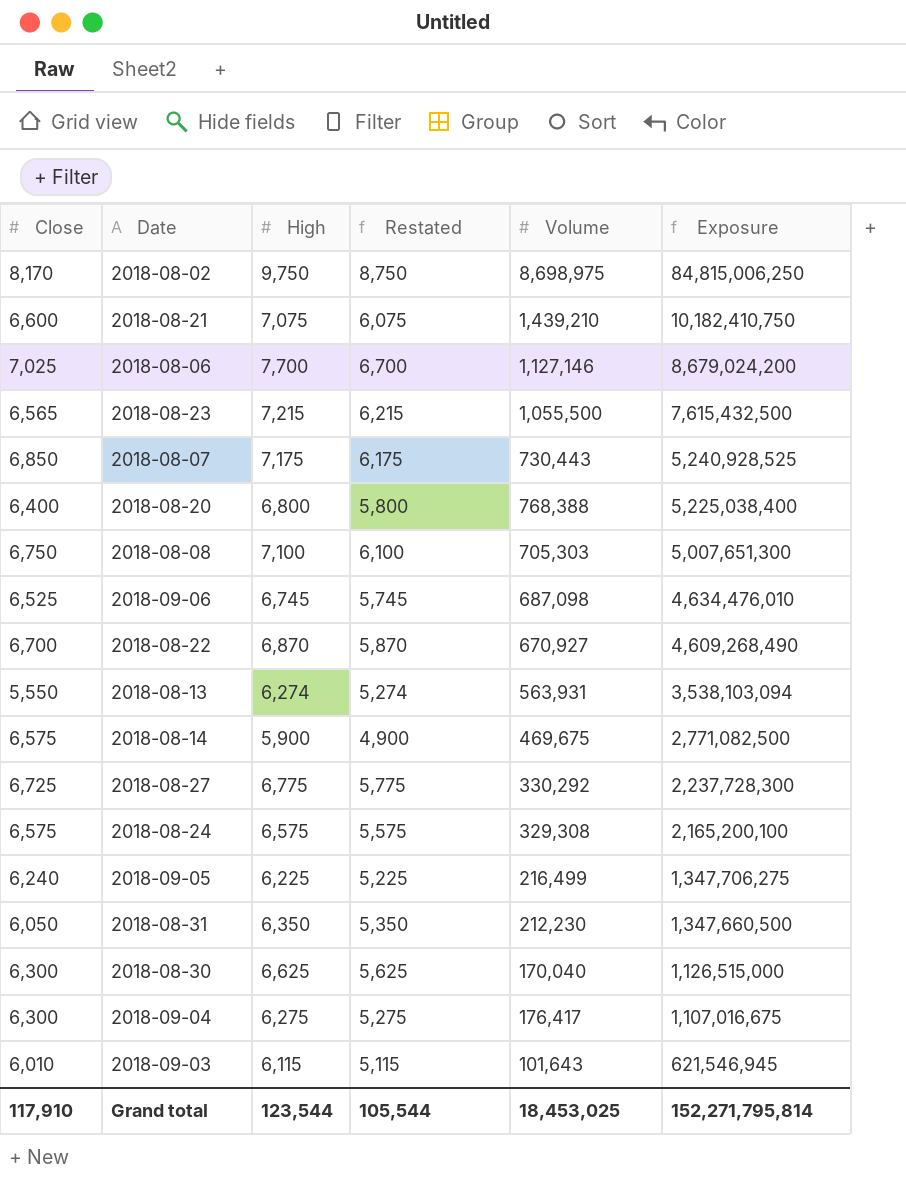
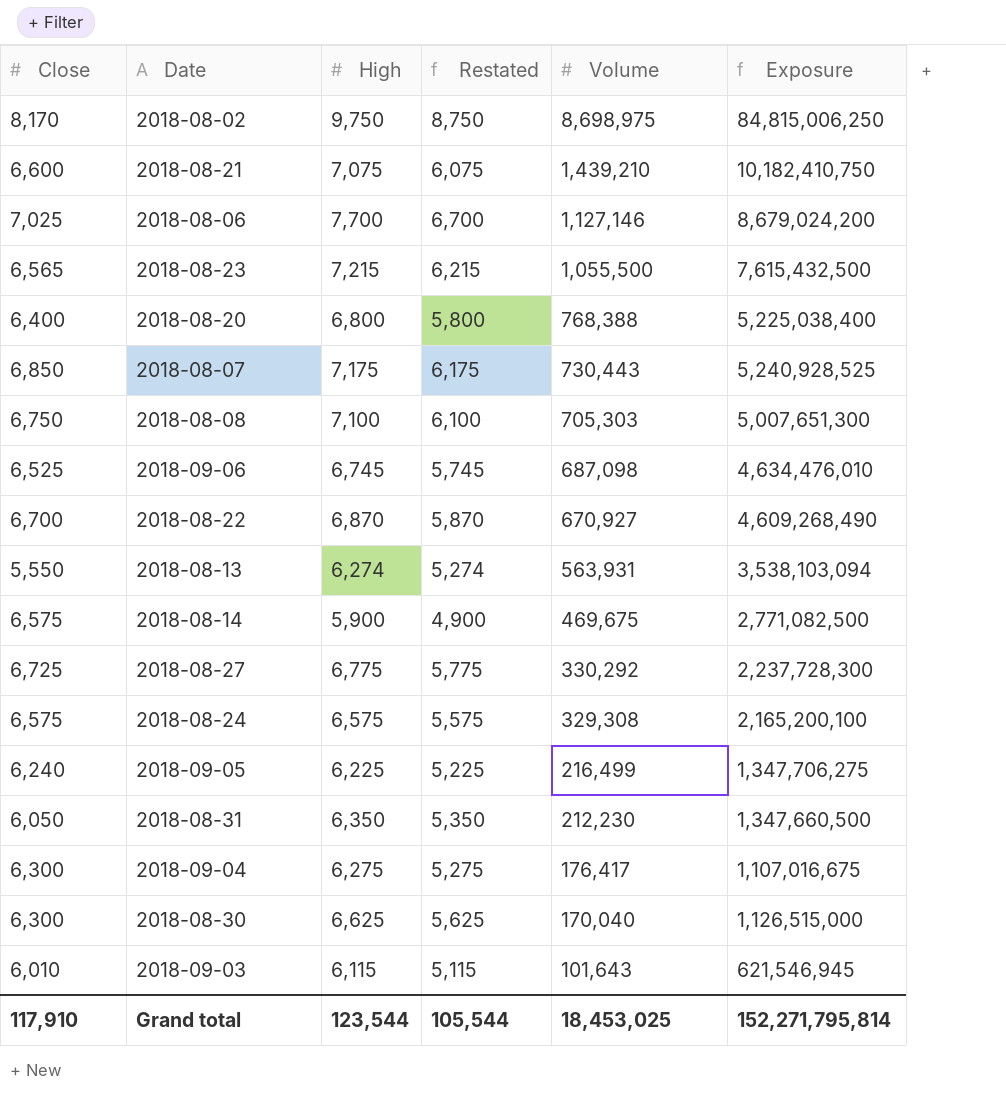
row order: Exposure descending -> Volume descending

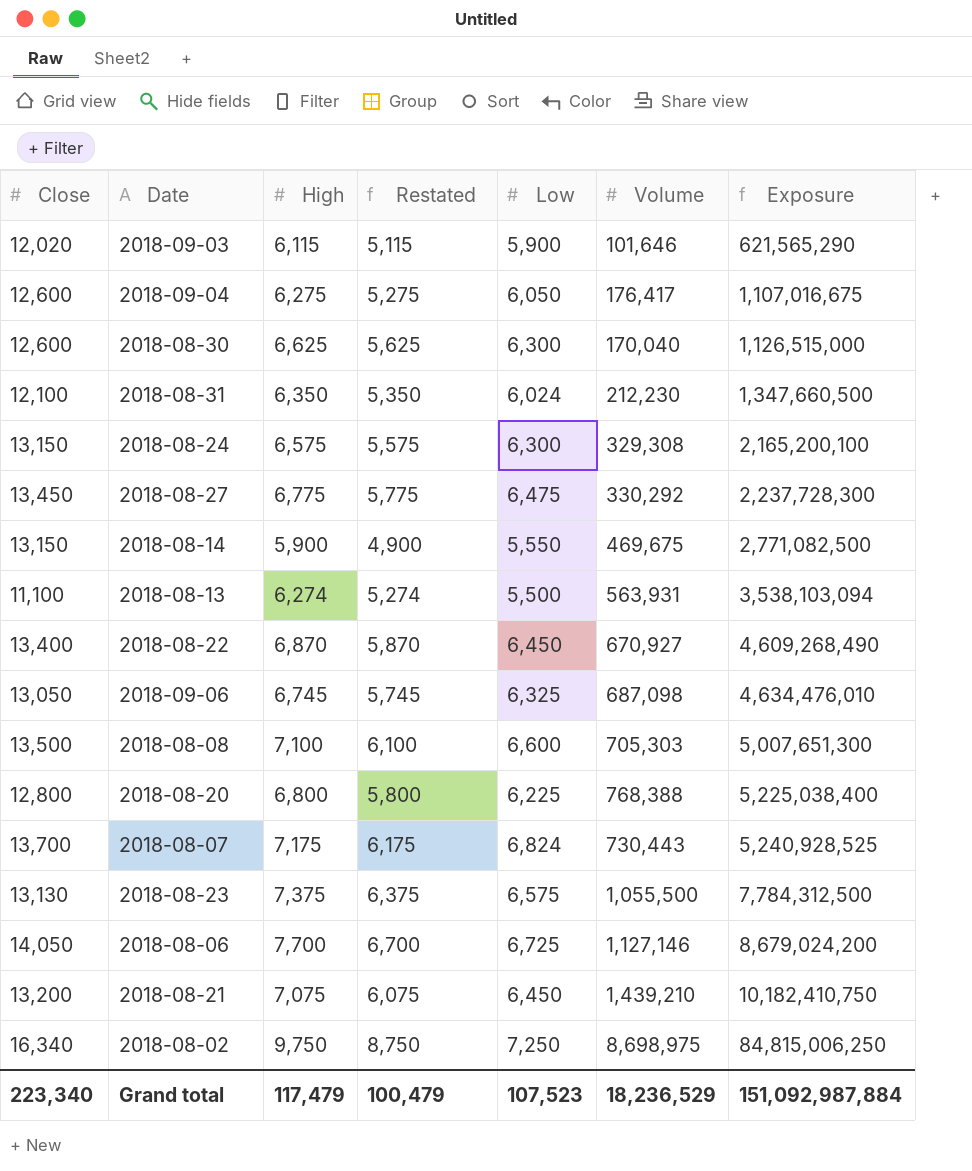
row order: Volume descending -> Exposure ascending
column Low | position: none -> 5
row 2018-09-05: 6,240 | 6,225 | 5,225 | 216,499 | 1,347,706,275 -> none
2018-09-03 | Close: 6,010 -> 12,020
2018-09-03 | Volume: 101,643 -> 101,646
2018-09-03 | Exposure: 621,546,945 -> 621,565,290
2018-09-04 | Close: 6,300 -> 12,600
2018-08-30 | Close: 6,300 -> 12,600
2018-08-31 | Close: 6,050 -> 12,100
2018-08-24 | Close: 6,575 -> 13,150
2018-08-27 | Close: 6,725 -> 13,450
2018-08-14 | Close: 6,575 -> 13,150
2018-08-13 | Close: 5,550 -> 11,100
2018-08-22 | Close: 6,700 -> 13,400
2018-09-06 | Close: 6,525 -> 13,050
2018-08-08 | Close: 6,750 -> 13,500
2018-08-20 | Close: 6,400 -> 12,800
2018-08-07 | Close: 6,850 -> 13,700
2018-08-23 | Close: 6,565 -> 13,130
2018-08-23 | High: 7,215 -> 7,375
2018-08-23 | Restated: 6,215 -> 6,375
2018-08-23 | Exposure: 7,615,432,500 -> 7,784,312,500
2018-08-06 | Close: 7,025 -> 14,050
2018-08-21 | Close: 6,600 -> 13,200
2018-08-02 | Close: 8,170 -> 16,340
Grand total | Close: 117,910 -> 223,340
Grand total | High: 123,544 -> 117,479
Grand total | Restated: 105,544 -> 100,479
Grand total | Volume: 18,453,025 -> 18,236,529
Grand total | Exposure: 152,271,795,814 -> 151,092,987,884

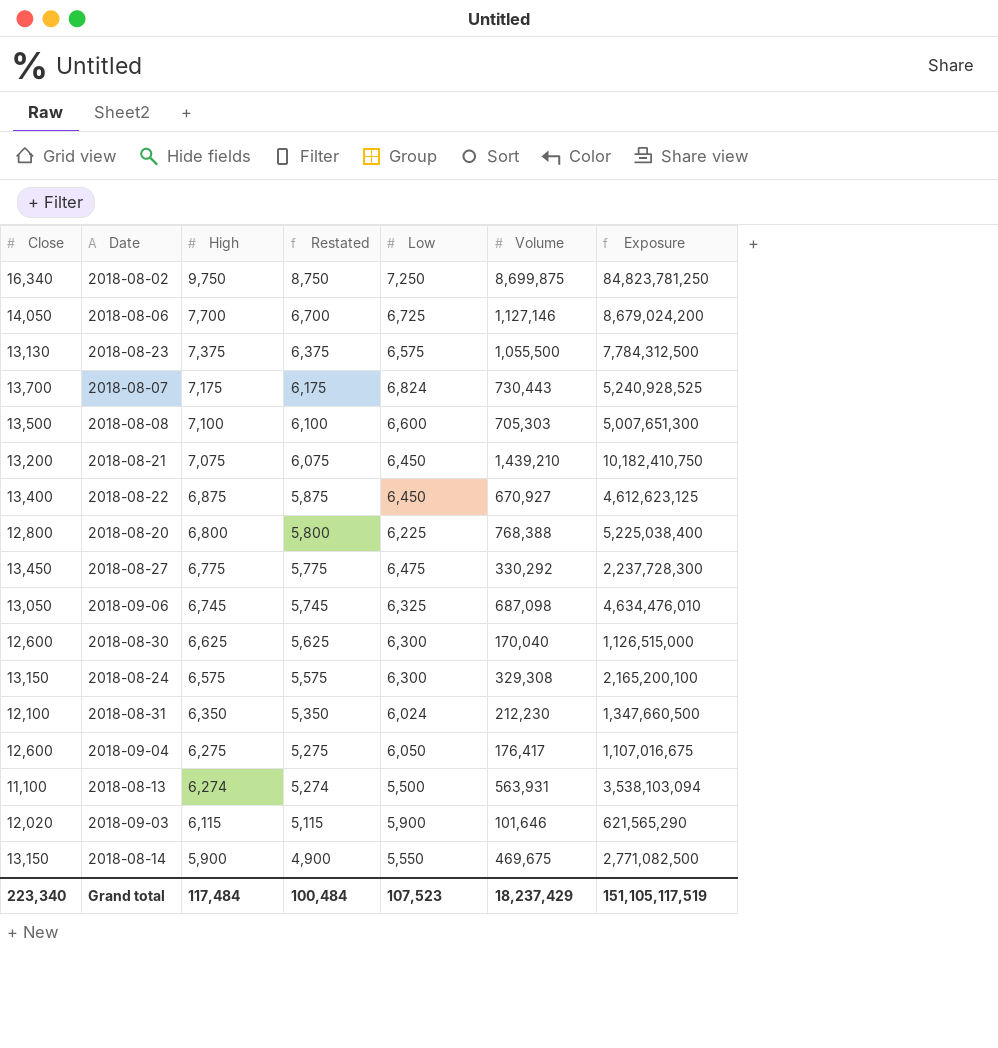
row order: Exposure ascending -> High descending
2018-08-02 | Volume: 8,698,975 -> 8,699,875
2018-08-02 | Exposure: 84,815,006,250 -> 84,823,781,250
2018-08-22 | High: 6,870 -> 6,875
2018-08-22 | Restated: 5,870 -> 5,875
2018-08-22 | Exposure: 4,609,268,490 -> 4,612,623,125
Grand total | High: 117,479 -> 117,484
Grand total | Restated: 100,479 -> 100,484
Grand total | Volume: 18,236,529 -> 18,237,429
Grand total | Exposure: 151,092,987,884 -> 151,105,117,519

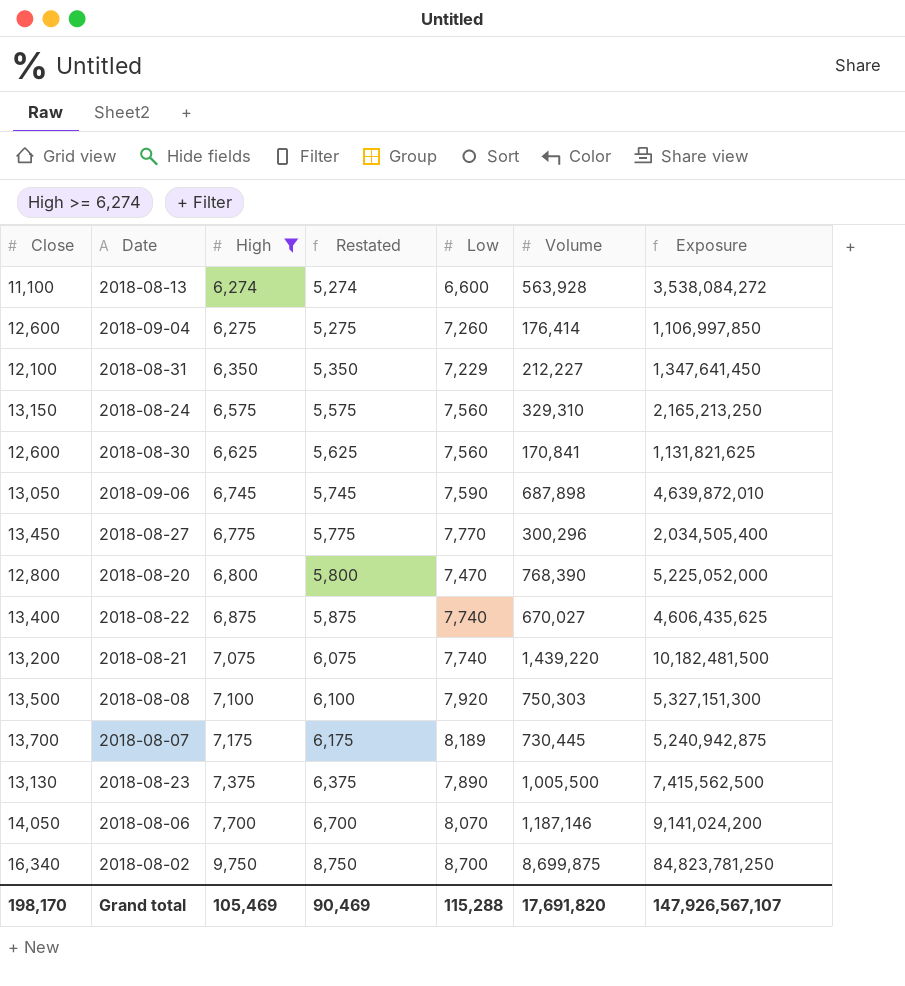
filter: none -> High >= 6,274
row order: High descending -> High ascending
2018-08-13 | Low: 5,500 -> 6,600
2018-08-13 | Volume: 563,931 -> 563,928
2018-08-13 | Exposure: 3,538,103,094 -> 3,538,084,272
2018-09-04 | Low: 6,050 -> 7,260
2018-09-04 | Volume: 176,417 -> 176,414
2018-09-04 | Exposure: 1,107,016,675 -> 1,106,997,850
2018-08-31 | Low: 6,024 -> 7,229
2018-08-31 | Volume: 212,230 -> 212,227
2018-08-31 | Exposure: 1,347,660,500 -> 1,347,641,450
2018-08-24 | Low: 6,300 -> 7,560
2018-08-24 | Volume: 329,308 -> 329,310
2018-08-24 | Exposure: 2,165,200,100 -> 2,165,213,250
2018-08-30 | Low: 6,300 -> 7,560
2018-08-30 | Volume: 170,040 -> 170,841
2018-08-30 | Exposure: 1,126,515,000 -> 1,131,821,625
2018-09-06 | Low: 6,325 -> 7,590
2018-09-06 | Volume: 687,098 -> 687,898
2018-09-06 | Exposure: 4,634,476,010 -> 4,639,872,010
2018-08-27 | Low: 6,475 -> 7,770
2018-08-27 | Volume: 330,292 -> 300,296
2018-08-27 | Exposure: 2,237,728,300 -> 2,034,505,400
2018-08-20 | Low: 6,225 -> 7,470
2018-08-20 | Volume: 768,388 -> 768,390
2018-08-20 | Exposure: 5,225,038,400 -> 5,225,052,000
2018-08-22 | Low: 6,450 -> 7,740
2018-08-22 | Volume: 670,927 -> 670,027
2018-08-22 | Exposure: 4,612,623,125 -> 4,606,435,625
2018-08-21 | Low: 6,450 -> 7,740
2018-08-21 | Volume: 1,439,210 -> 1,439,220
2018-08-21 | Exposure: 10,182,410,750 -> 10,182,481,500
2018-08-08 | Low: 6,600 -> 7,920
2018-08-08 | Volume: 705,303 -> 750,303
2018-08-08 | Exposure: 5,007,651,300 -> 5,327,151,300
2018-08-07 | Low: 6,824 -> 8,189
2018-08-07 | Volume: 730,443 -> 730,445
2018-08-07 | Exposure: 5,240,928,525 -> 5,240,942,875
2018-08-23 | Low: 6,575 -> 7,890
2018-08-23 | Volume: 1,055,500 -> 1,005,500
2018-08-23 | Exposure: 7,784,312,500 -> 7,415,562,500
2018-08-06 | Low: 6,725 -> 8,070
2018-08-06 | Volume: 1,127,146 -> 1,187,146
2018-08-06 | Exposure: 8,679,024,200 -> 9,141,024,200
2018-08-02 | Low: 7,250 -> 8,700
Grand total | Close: 223,340 -> 198,170
Grand total | High: 117,484 -> 105,469
Grand total | Restated: 100,484 -> 90,469
Grand total | Low: 107,523 -> 115,288
Grand total | Volume: 18,237,429 -> 17,691,820
Grand total | Exposure: 151,105,117,519 -> 147,926,567,107

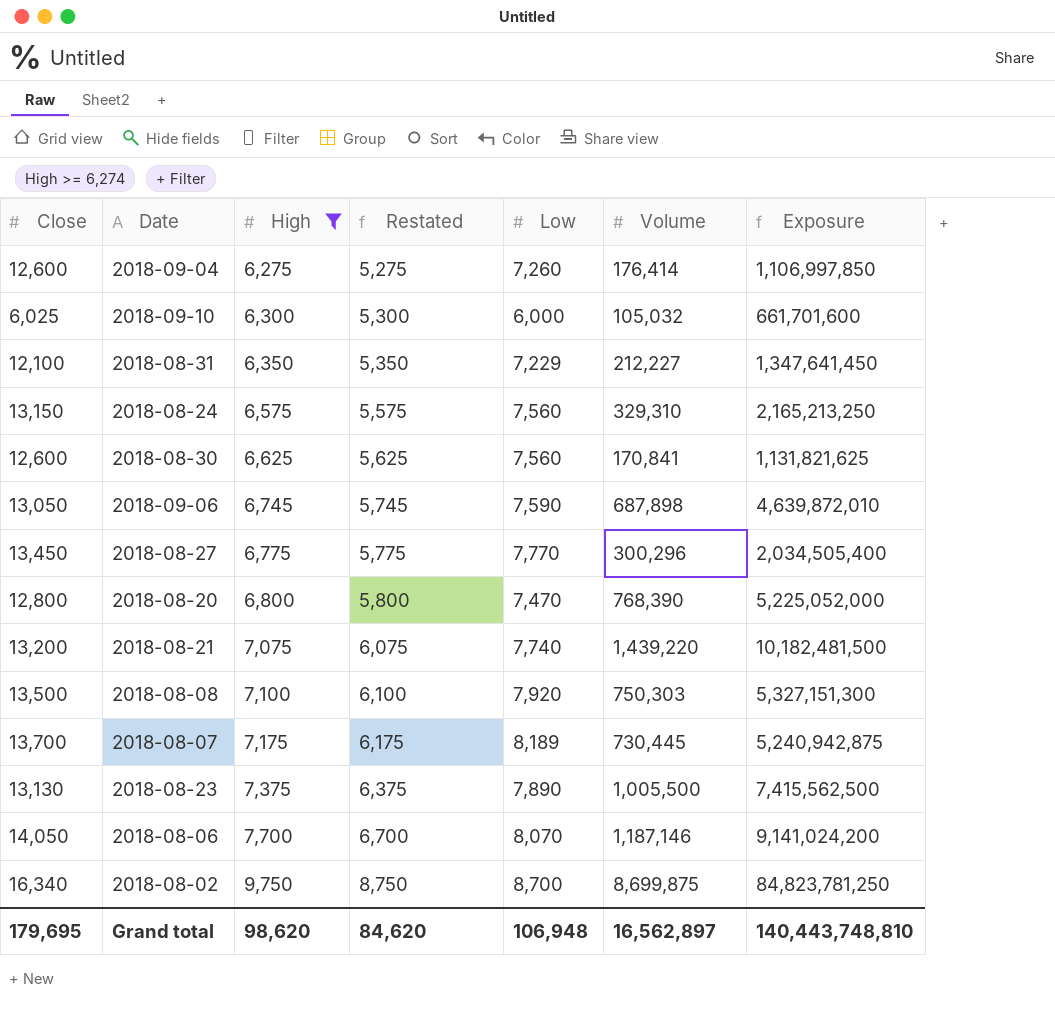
row 2018-08-13: 11,100 | 6,274 | 5,274 | 6,600 | 563,928 | 3,538,084,272 -> none
row 2018-08-22: 13,400 | 6,875 | 5,875 | 7,740 | 670,027 | 4,606,435,625 -> none
row 2018-09-10: none -> 6,025 | 6,300 | 5,300 | 6,000 | 105,032 | 661,701,600
Grand total | Close: 198,170 -> 179,695
Grand total | High: 105,469 -> 98,620
Grand total | Restated: 90,469 -> 84,620
Grand total | Low: 115,288 -> 106,948
Grand total | Volume: 17,691,820 -> 16,562,897
Grand total | Exposure: 147,926,567,107 -> 140,443,748,810

